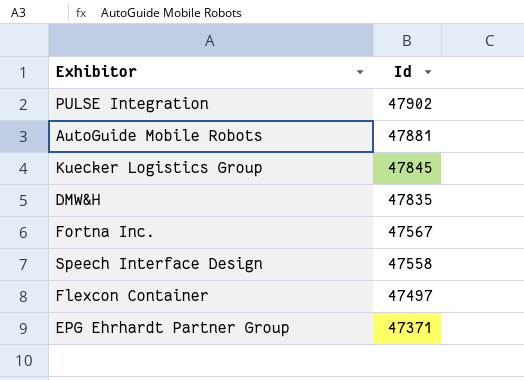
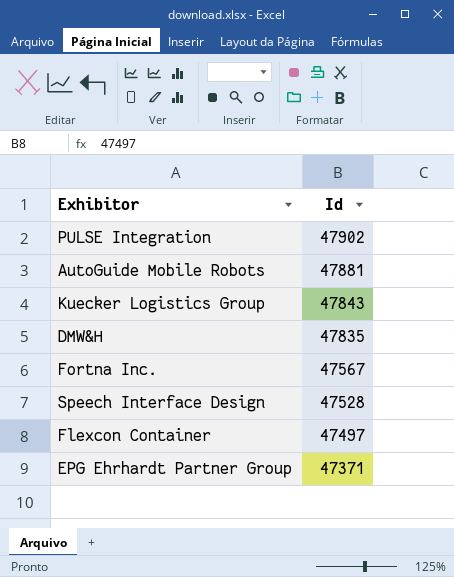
Kuecker Logistics Group | Id: 47845 -> 47843
Speech Interface Design | Id: 47558 -> 47528

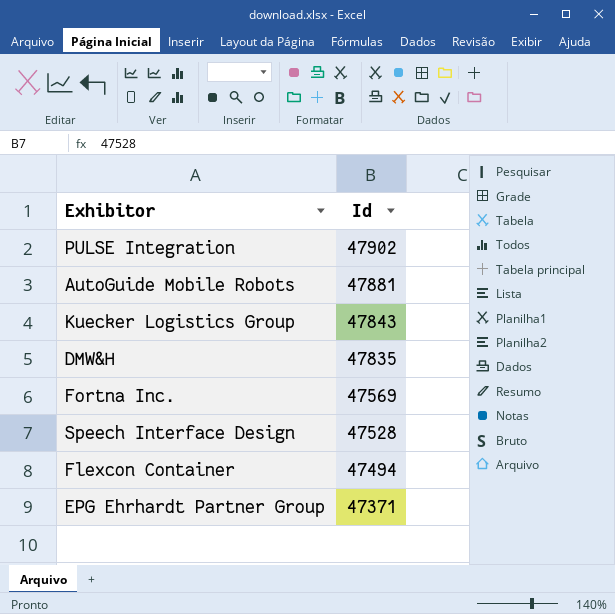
Fortna Inc. | Id: 47567 -> 47569
Flexcon Container | Id: 47497 -> 47494

